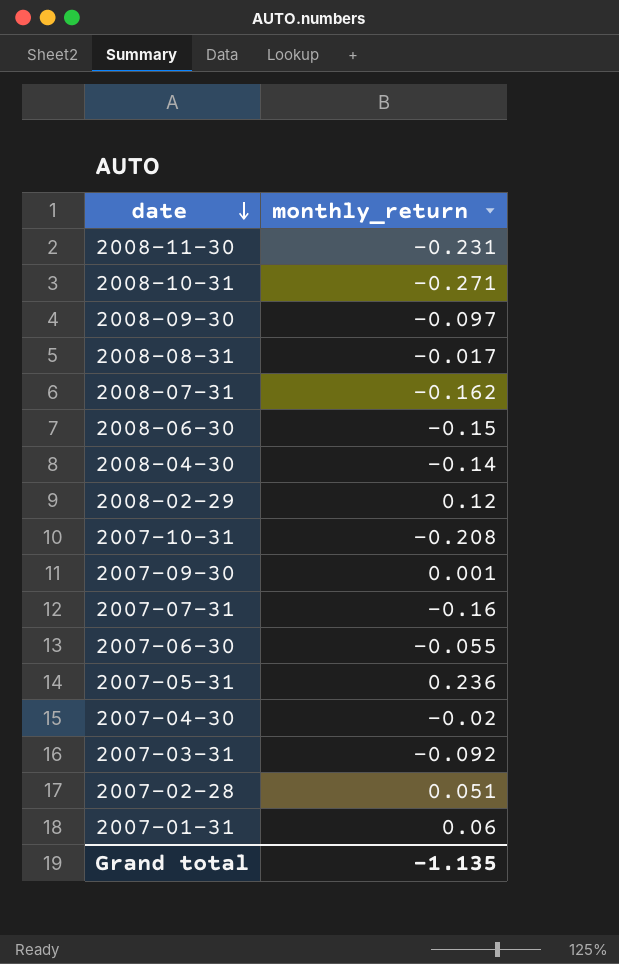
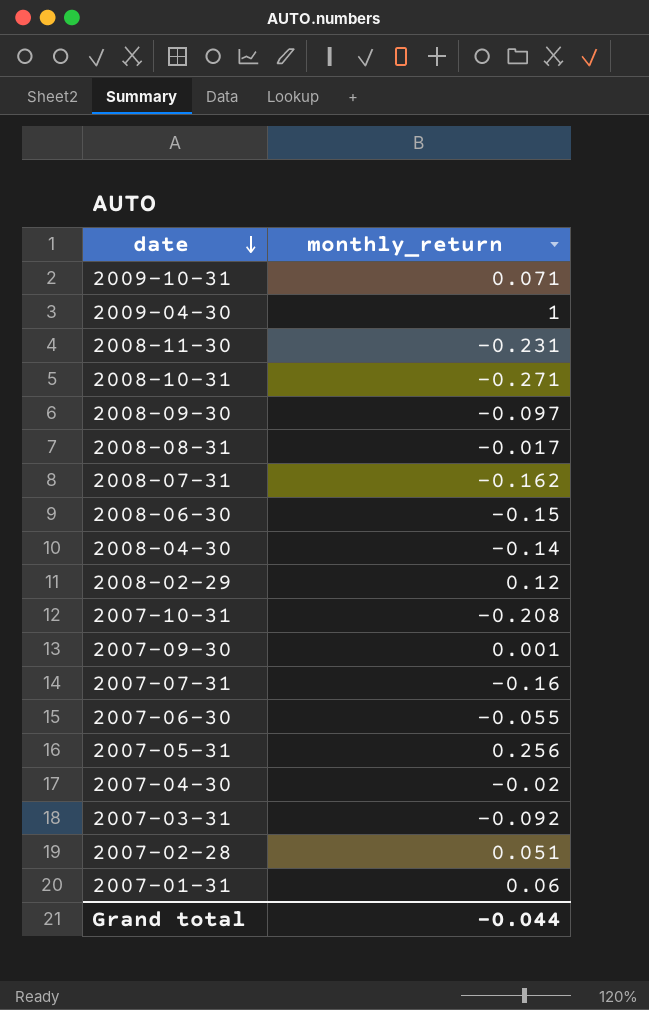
row 2009-10-31: none -> 0.071
row 2009-04-30: none -> 1
2007-05-31 | monthly_return: 0.236 -> 0.256
Grand total | monthly_return: -1.135 -> -0.044

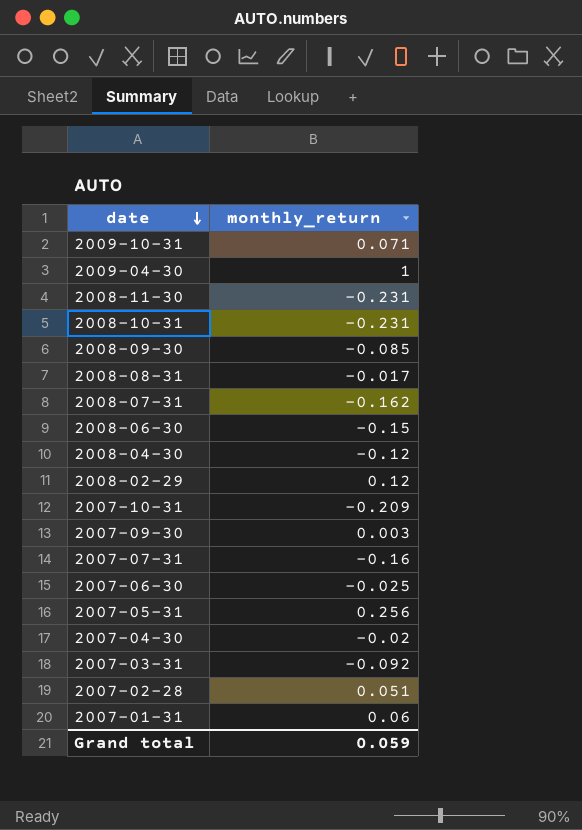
2008-10-31 | monthly_return: -0.271 -> -0.231
2008-09-30 | monthly_return: -0.097 -> -0.085
2008-04-30 | monthly_return: -0.14 -> -0.12
2007-10-31 | monthly_return: -0.208 -> -0.209
2007-09-30 | monthly_return: 0.001 -> 0.003
2007-06-30 | monthly_return: -0.055 -> -0.025
Grand total | monthly_return: -0.044 -> 0.059

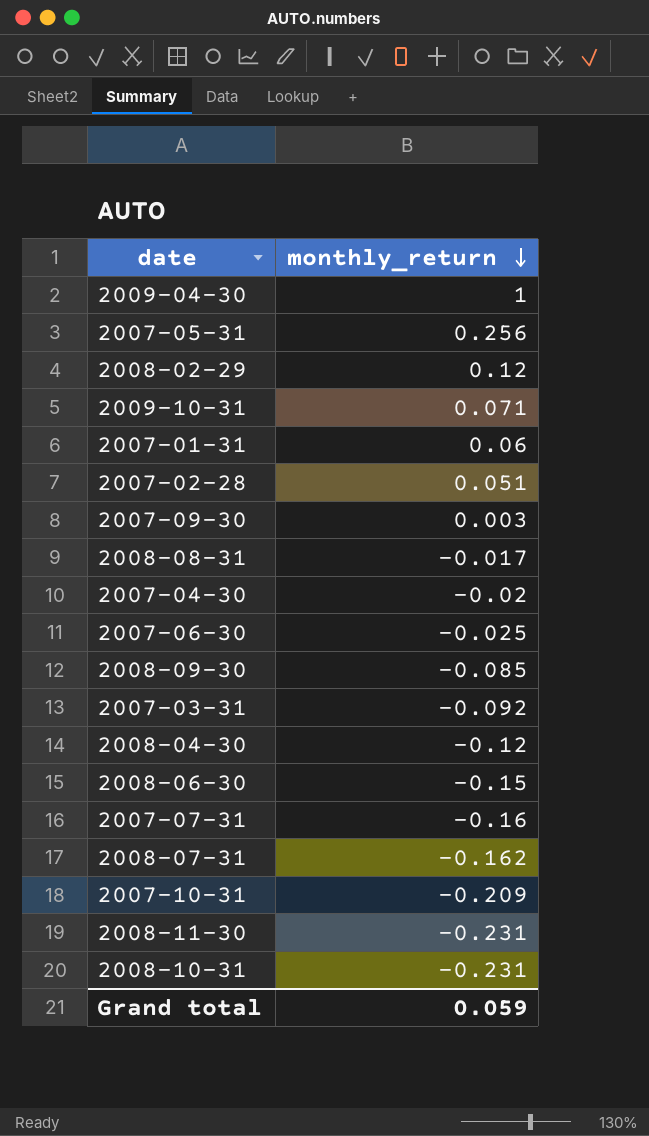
row order: date descending -> monthly_return descending

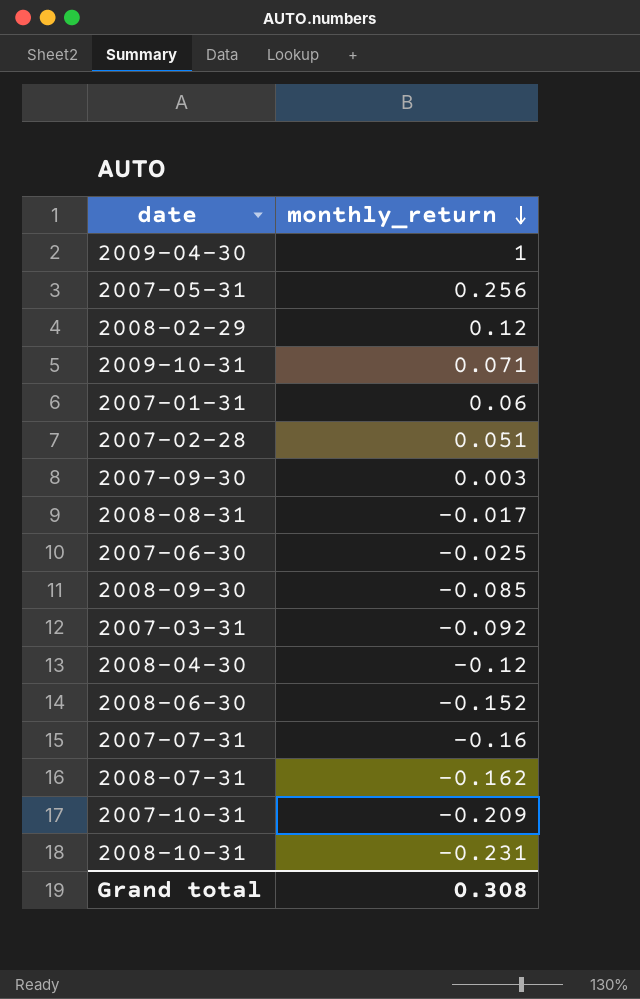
row 2007-04-30: -0.02 -> none
row 2008-11-30: -0.231 -> none
2008-06-30 | monthly_return: -0.15 -> -0.152
Grand total | monthly_return: 0.059 -> 0.308

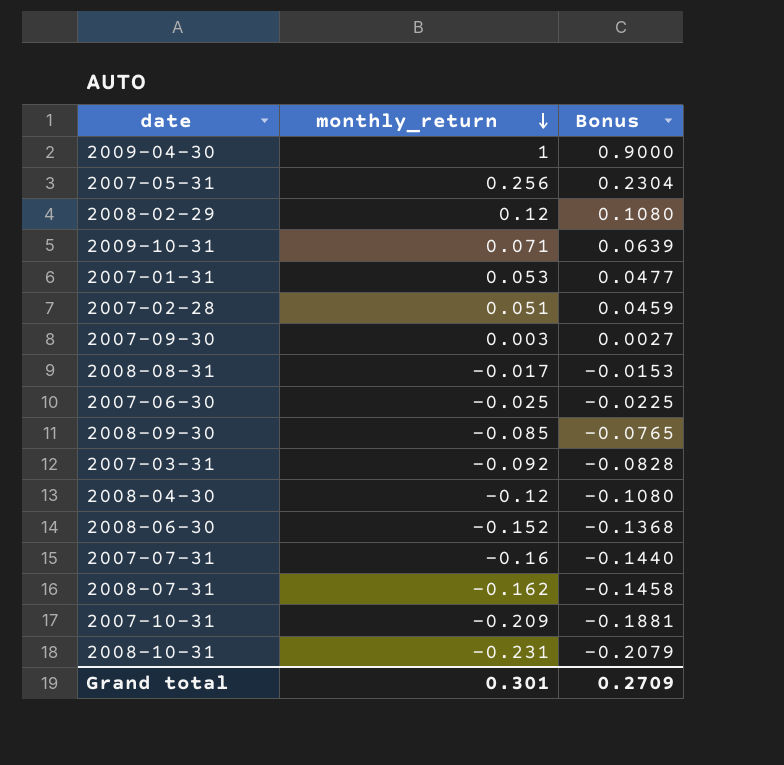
column Bonus | formula: none -> [monthly_return] * 0.9
2007-01-31 | monthly_return: 0.06 -> 0.053
Grand total | monthly_return: 0.308 -> 0.301

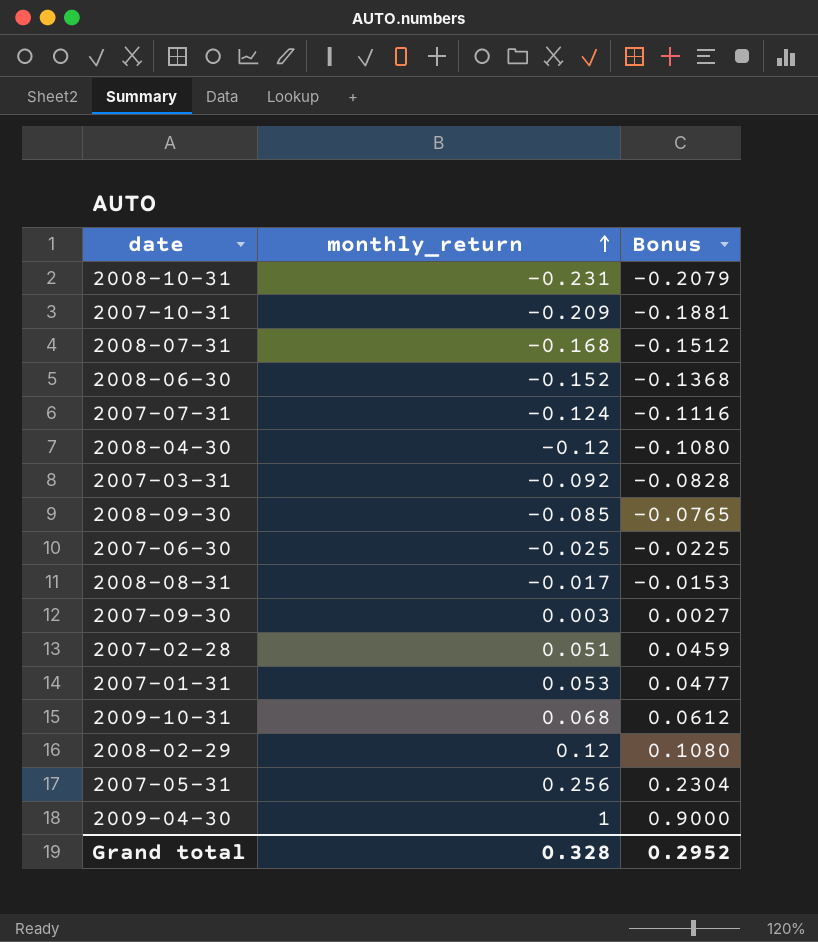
row order: monthly_return descending -> monthly_return ascending
2008-07-31 | monthly_return: -0.162 -> -0.168
2008-07-31 | Bonus: -0.1458 -> -0.1512
2007-07-31 | monthly_return: -0.16 -> -0.124
2007-07-31 | Bonus: -0.1440 -> -0.1116
2009-10-31 | monthly_return: 0.071 -> 0.068
2009-10-31 | Bonus: 0.0639 -> 0.0612
Grand total | monthly_return: 0.301 -> 0.328
Grand total | Bonus: 0.2709 -> 0.2952

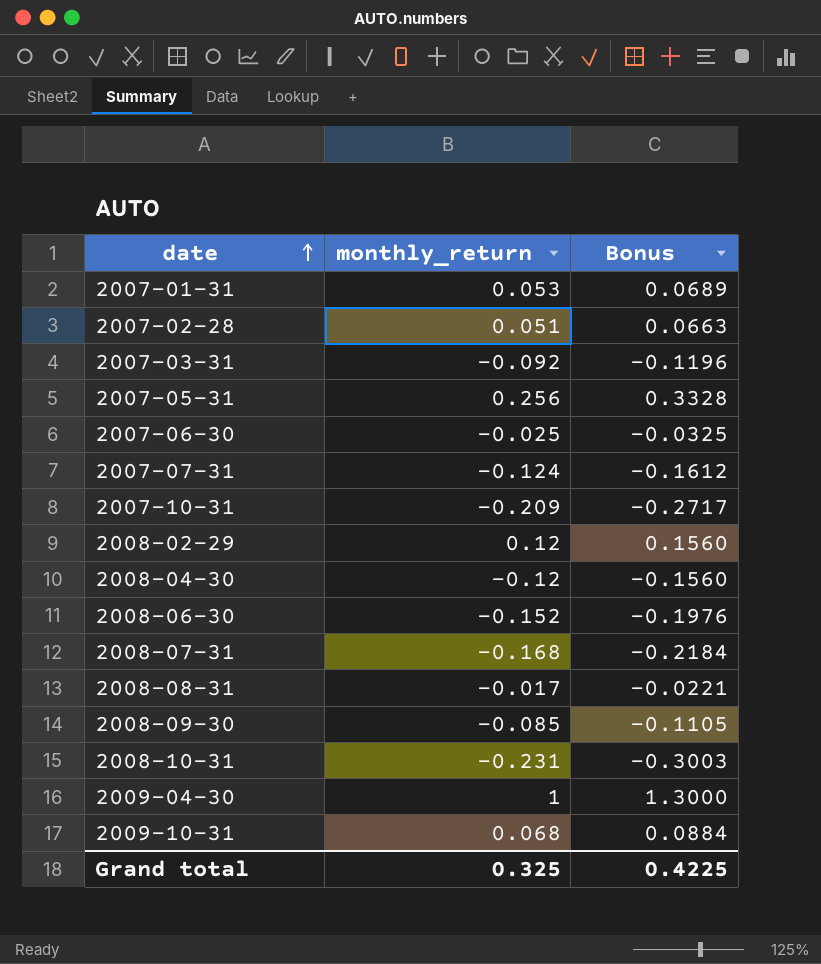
row order: monthly_return ascending -> date ascending
column Bonus | formula: [monthly_return] * 0.9 -> [monthly_return] * 1.3
row 2007-09-30: 0.003 | 0.0027 -> none
Grand total | monthly_return: 0.328 -> 0.325
Grand total | Bonus: 0.2952 -> 0.4225

